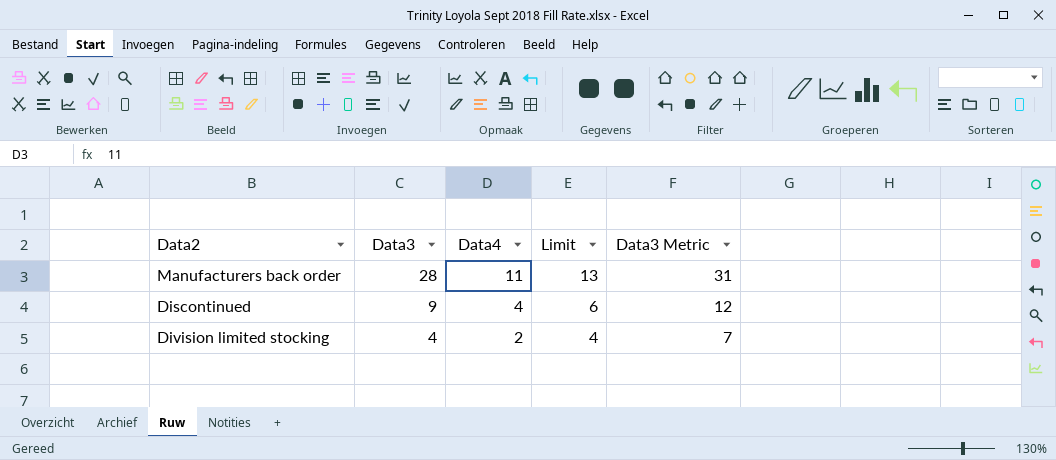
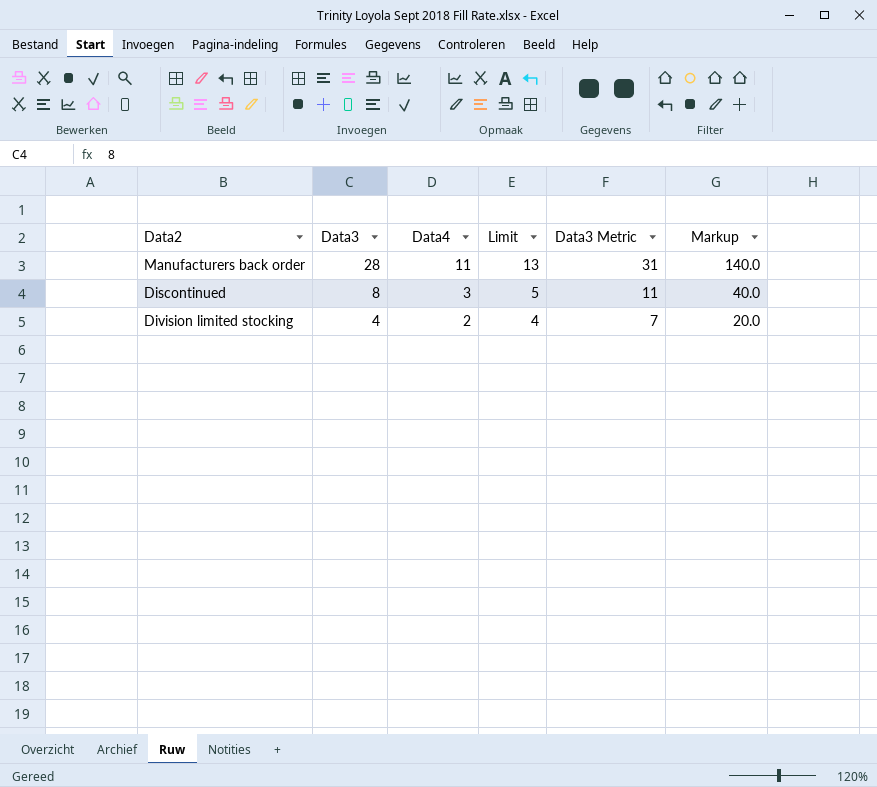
column Markup | formula: none -> [Data3] * 5
Discontinued | Data3: 9 -> 8
Discontinued | Data4: 4 -> 3
Discontinued | Limit: 6 -> 5
Discontinued | Data3 Metric: 12 -> 11

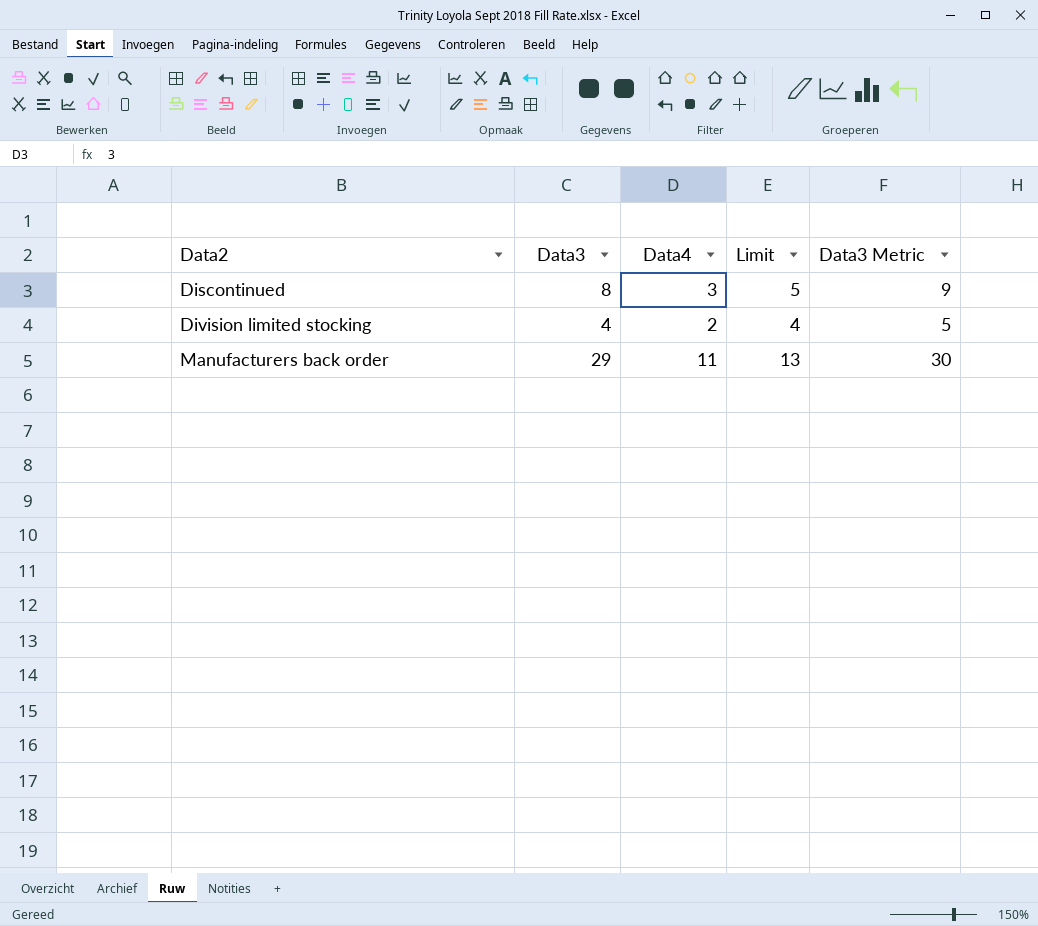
row order: Data3 descending -> Data2 ascending
column Markup | formula: [Data3] * 5 -> none
column Data3 Metric | formula: [Data3] + 3 -> [Data3] + 1
Manufacturers back order | Data3: 28 -> 29

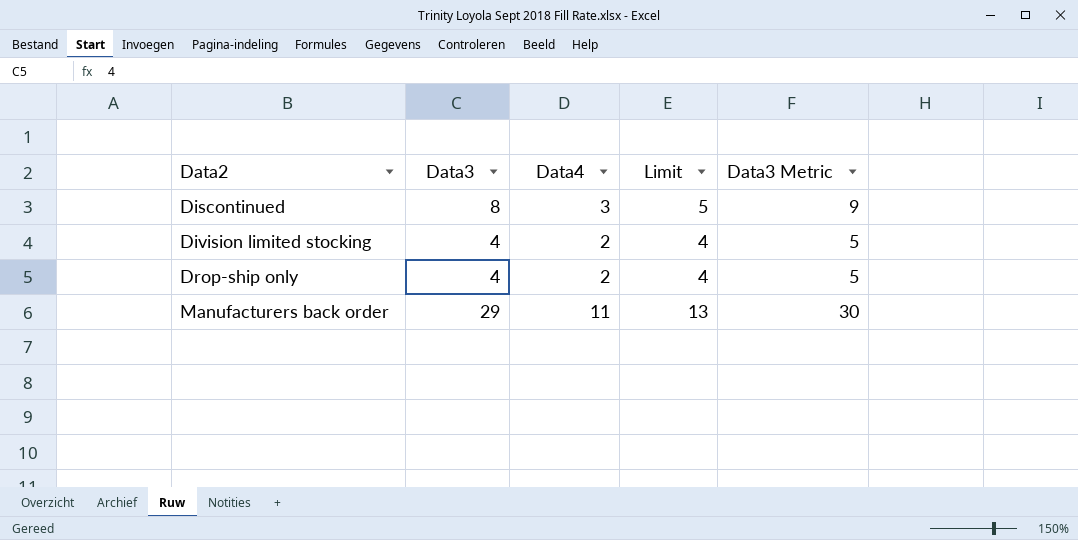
row Drop-ship only: none -> 4 | 2 | 4 | 5

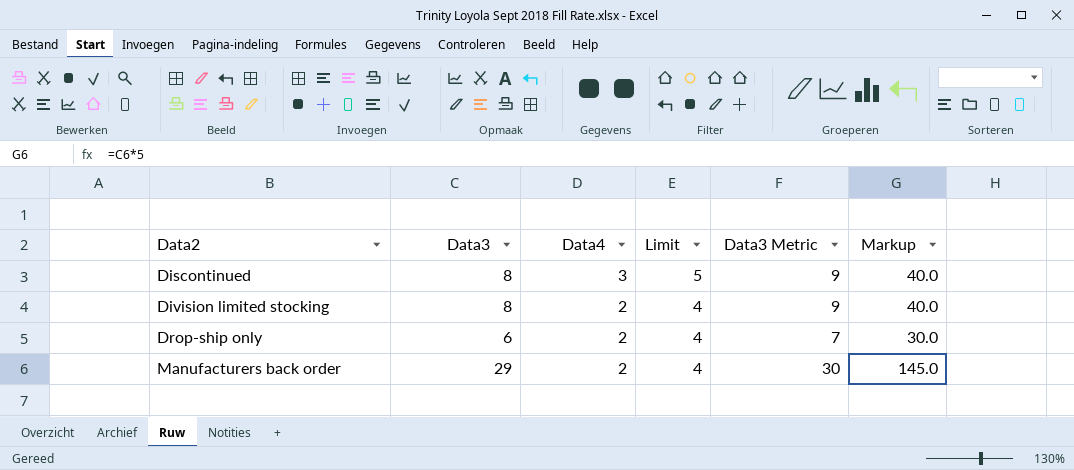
column Markup | formula: none -> [Data3] * 5
Division limited stocking | Data3: 4 -> 8
Division limited stocking | Data3 Metric: 5 -> 9
Drop-ship only | Data3: 4 -> 6
Drop-ship only | Data3 Metric: 5 -> 7
Manufacturers back order | Data4: 11 -> 2
Manufacturers back order | Limit: 13 -> 4

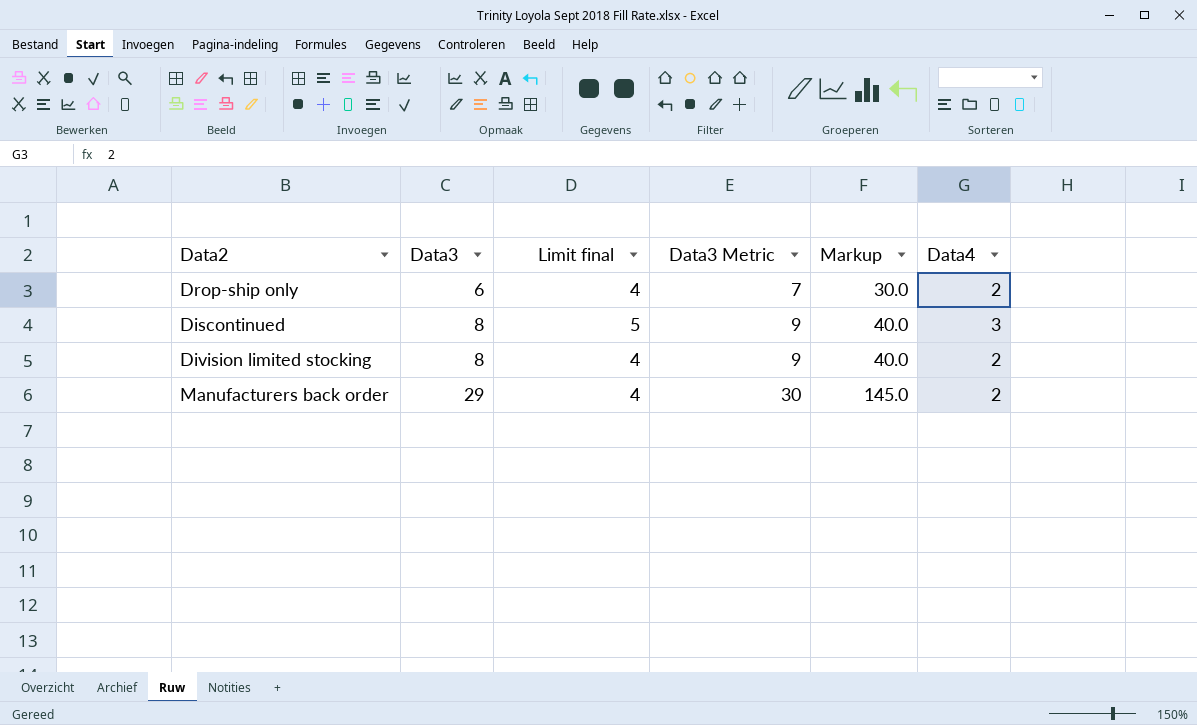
row order: Data2 ascending -> Data3 ascending
column name: Limit -> Limit final
column Data4 | position: 3 -> 6

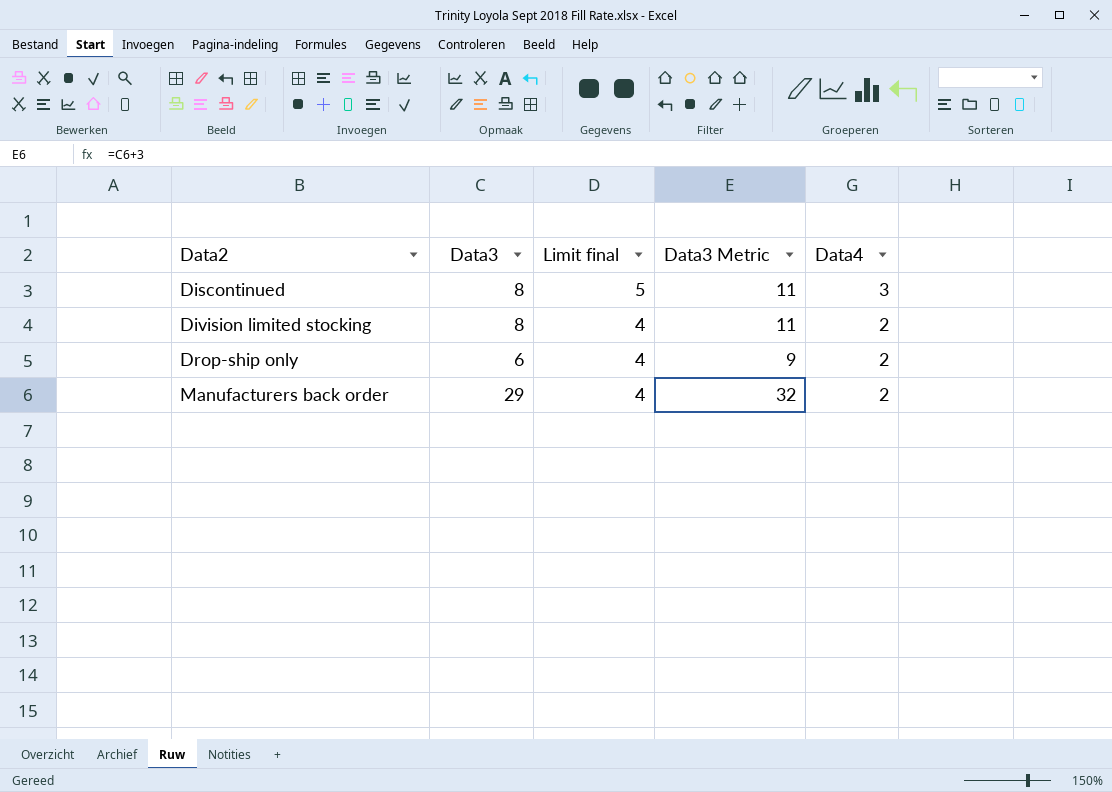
row order: Data3 ascending -> Data2 ascending
column Markup | formula: [Data3] * 5 -> none
column Data3 Metric | formula: [Data3] + 1 -> [Data3] + 3

